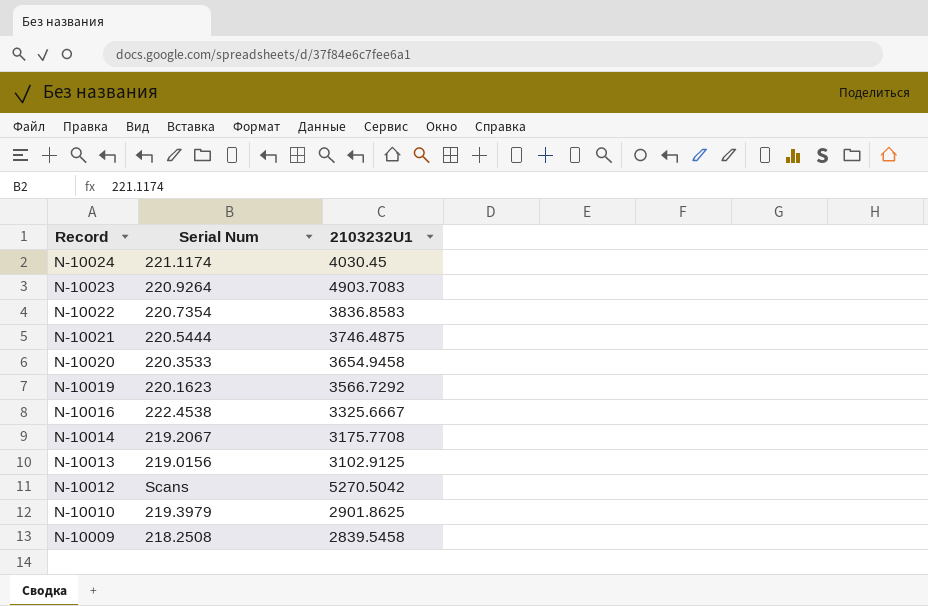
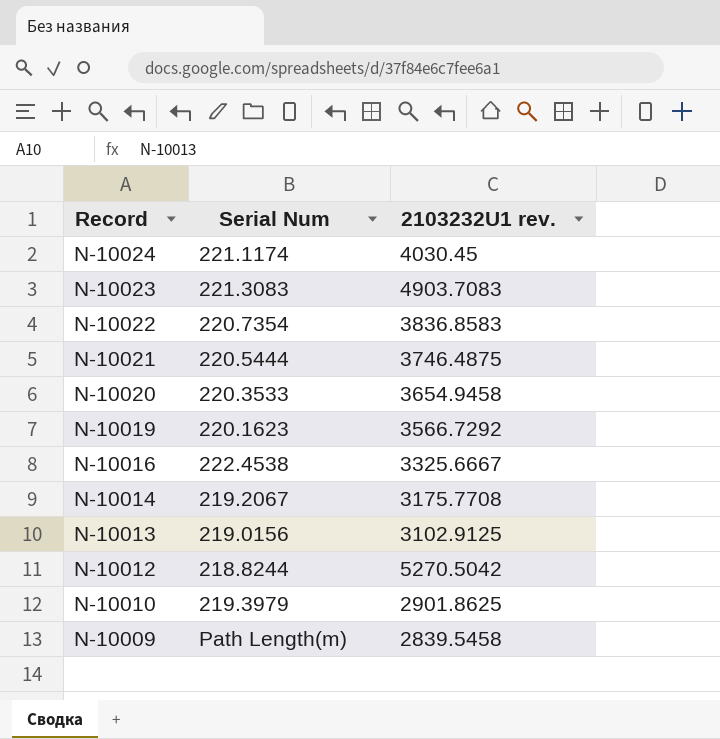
column name: 2103232U1 -> 2103232U1 rev.
N-10023 | Serial Num: 220.9264 -> 221.3083
N-10012 | Serial Num: Scans -> 218.8244
N-10009 | Serial Num: 218.2508 -> Path Length(m)

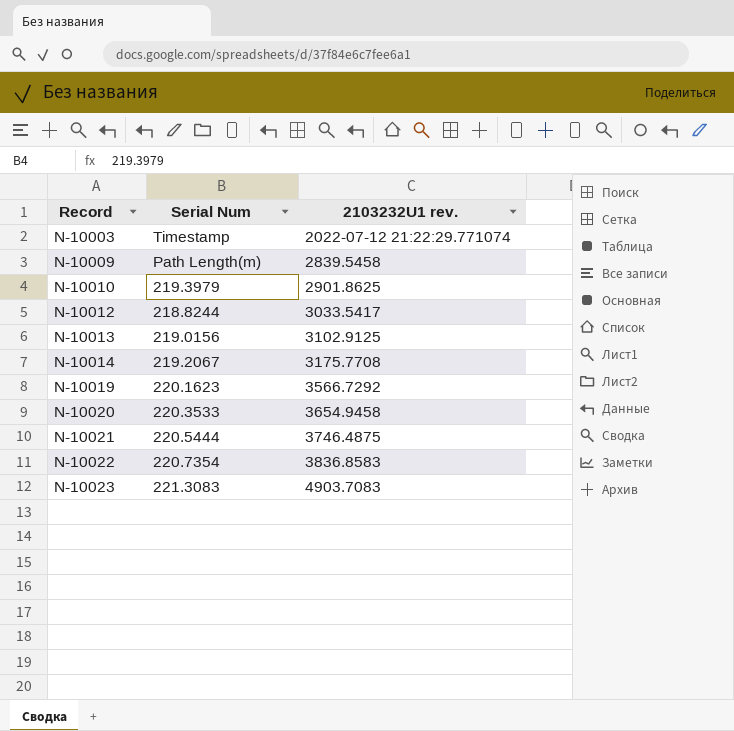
row order: Record descending -> Record ascending
row N-10024: 221.1174 | 4030.45 -> none
row N-10016: 222.4538 | 3325.6667 -> none
row N-10003: none -> Timestamp | 2022-07-12 21:22:29.771074
N-10012 | 2103232U1 rev.: 5270.5042 -> 3033.5417

